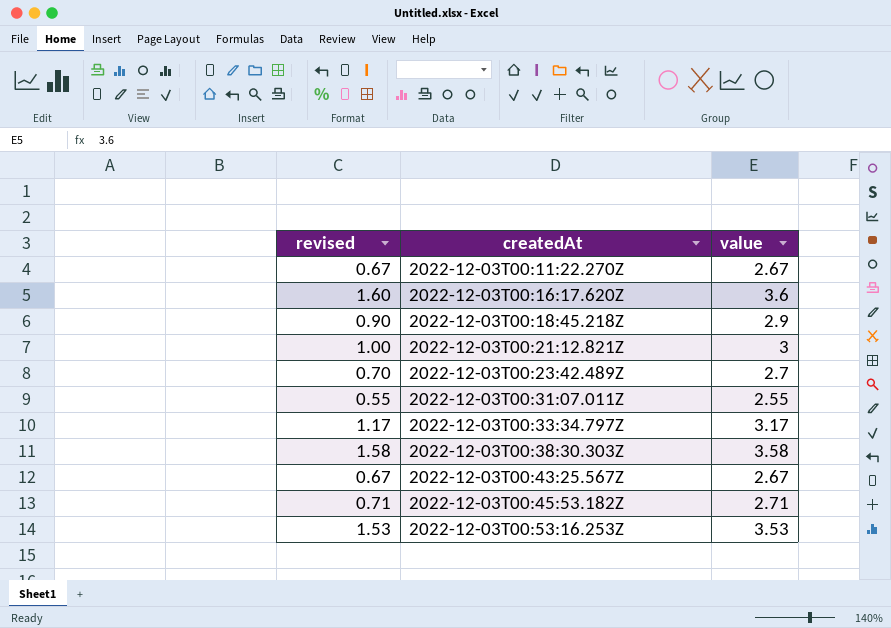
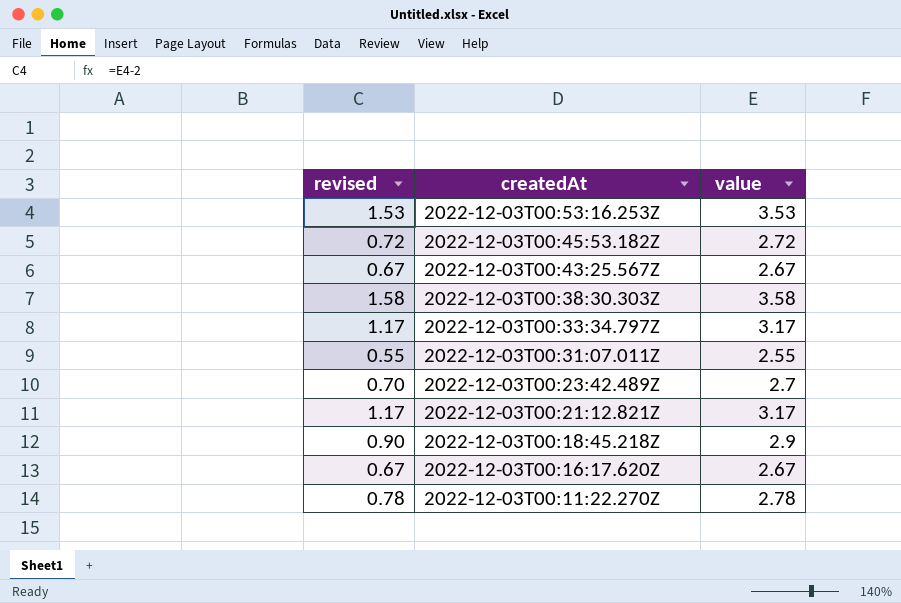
row order: createdAt ascending -> createdAt descending
2022-12-03T00:45:53.182Z | revised: 0.71 -> 0.72
2022-12-03T00:45:53.182Z | value: 2.71 -> 2.72
2022-12-03T00:21:12.821Z | revised: 1.00 -> 1.17
2022-12-03T00:21:12.821Z | value: 3 -> 3.17
2022-12-03T00:16:17.620Z | revised: 1.60 -> 0.67
2022-12-03T00:16:17.620Z | value: 3.6 -> 2.67
2022-12-03T00:11:22.270Z | revised: 0.67 -> 0.78
2022-12-03T00:11:22.270Z | value: 2.67 -> 2.78

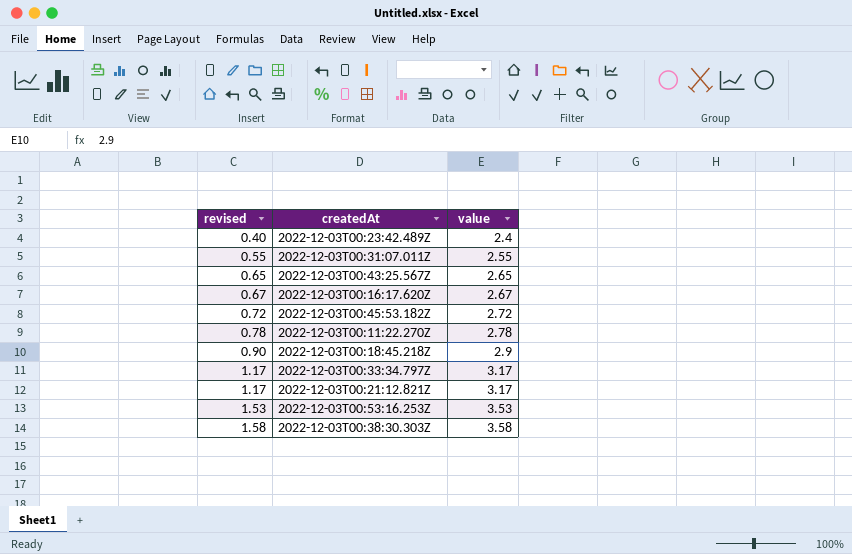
row order: createdAt descending -> revised ascending
2022-12-03T00:23:42.489Z | revised: 0.70 -> 0.40
2022-12-03T00:23:42.489Z | value: 2.7 -> 2.4
2022-12-03T00:43:25.567Z | revised: 0.67 -> 0.65
2022-12-03T00:43:25.567Z | value: 2.67 -> 2.65

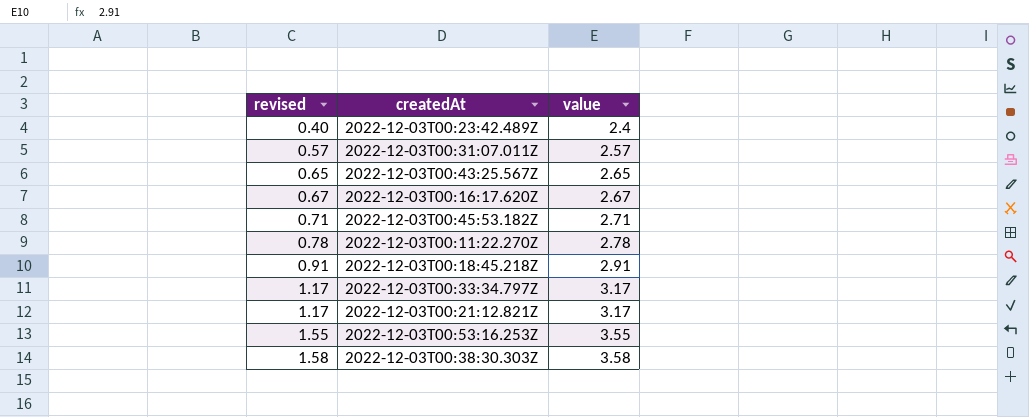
2022-12-03T00:31:07.011Z | revised: 0.55 -> 0.57
2022-12-03T00:31:07.011Z | value: 2.55 -> 2.57
2022-12-03T00:45:53.182Z | revised: 0.72 -> 0.71
2022-12-03T00:45:53.182Z | value: 2.72 -> 2.71
2022-12-03T00:18:45.218Z | revised: 0.90 -> 0.91
2022-12-03T00:18:45.218Z | value: 2.9 -> 2.91
2022-12-03T00:53:16.253Z | revised: 1.53 -> 1.55
2022-12-03T00:53:16.253Z | value: 3.53 -> 3.55

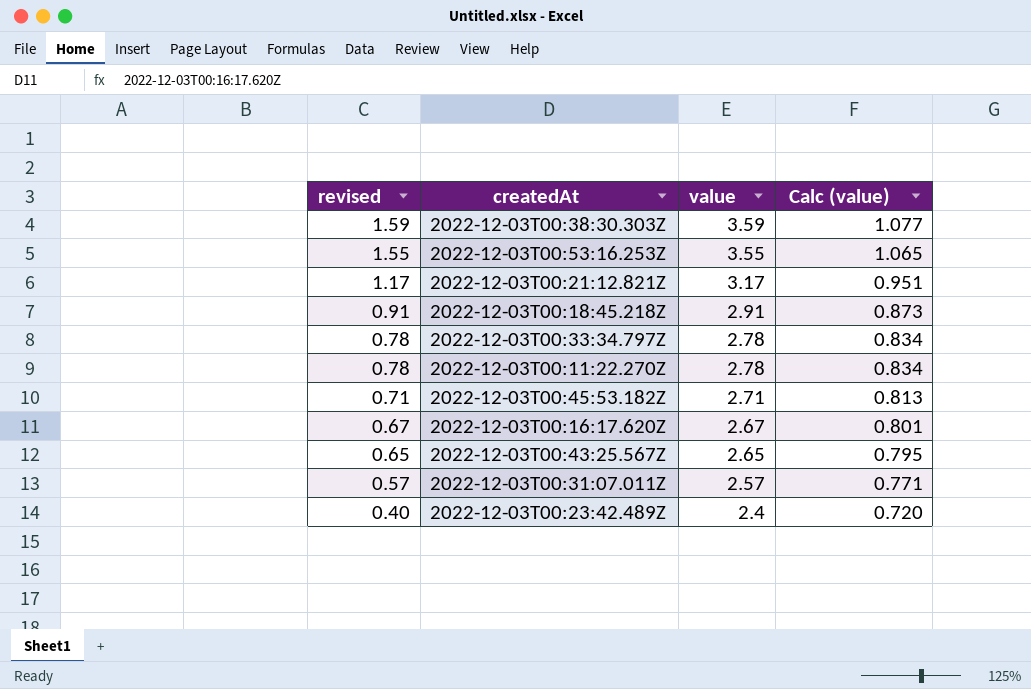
row order: revised ascending -> revised descending
column Calc (value) | formula: none -> [value] * 0.3
2022-12-03T00:38:30.303Z | revised: 1.58 -> 1.59
2022-12-03T00:38:30.303Z | value: 3.58 -> 3.59
2022-12-03T00:33:34.797Z | revised: 1.17 -> 0.78
2022-12-03T00:33:34.797Z | value: 3.17 -> 2.78

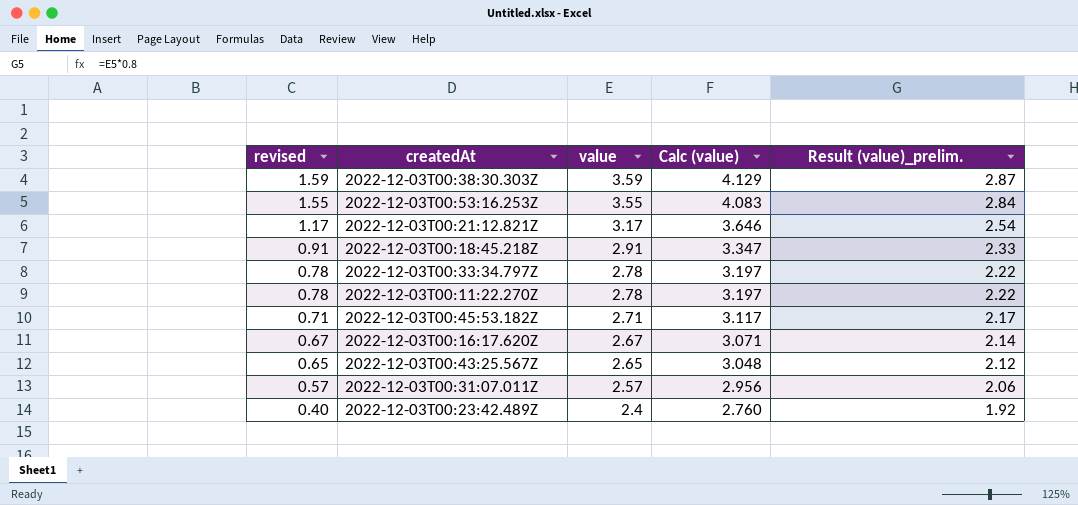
column Calc (value) | formula: [value] * 0.3 -> [value] * 1.15
column Result (value)_prelim. | formula: none -> [value] * 0.8

